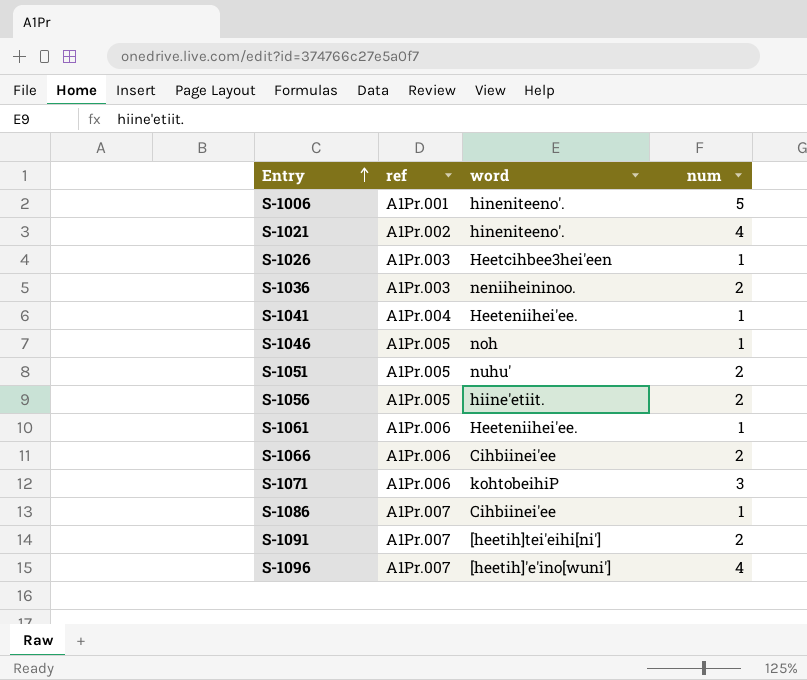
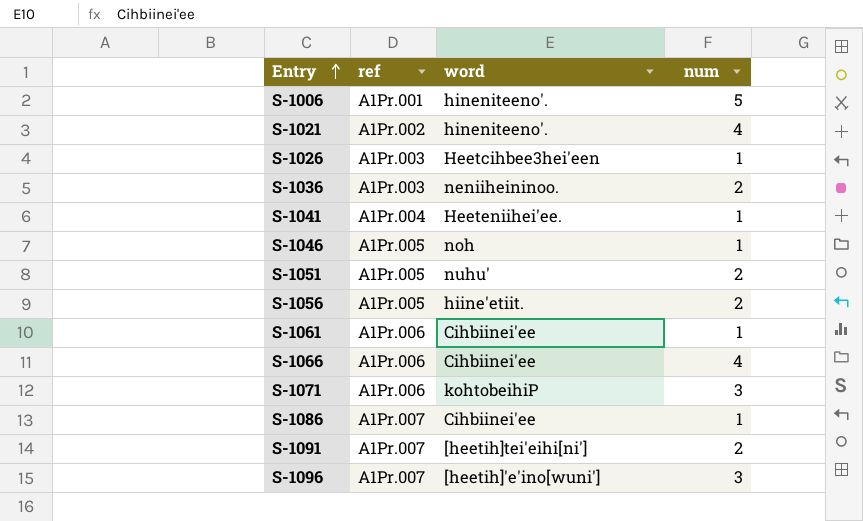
S-1061 | word: Heeteniihei'ee. -> Cihbiinei'ee
S-1066 | num: 2 -> 4
S-1096 | num: 4 -> 3

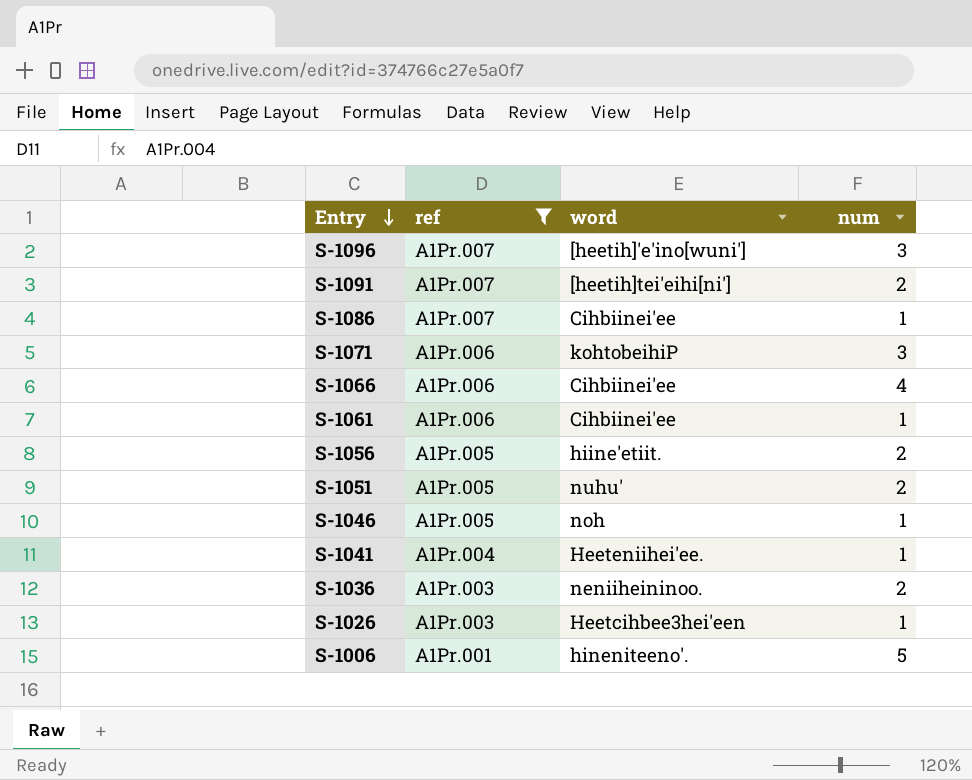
filter: none -> ref != A1Pr.002
row order: Entry ascending -> Entry descending

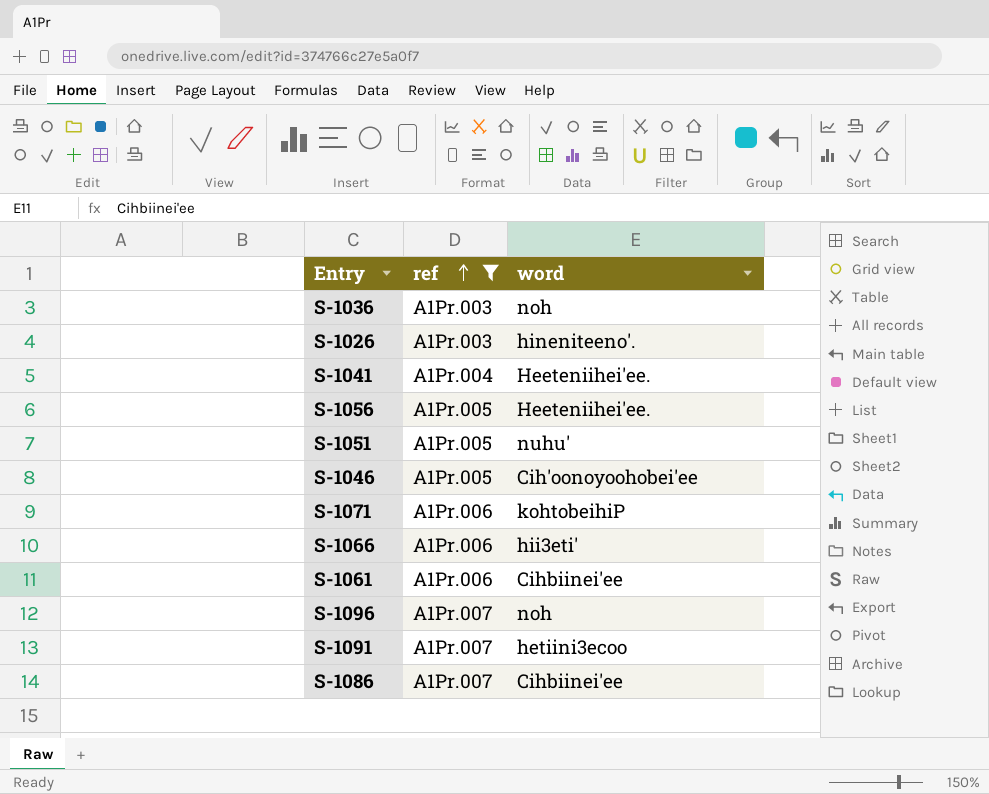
row order: Entry descending -> ref ascending
column num | position: 4 -> none
row S-1006: A1Pr.001 | hineniteeno'. | 5 -> none
S-1036 | word: neniiheininoo. -> noh
S-1026 | word: Heetcihbee3hei'een -> hineniteeno'.
S-1056 | word: hiine'etiit. -> Heeteniihei'ee.
S-1046 | word: noh -> Cih'oonoyoohobei'ee
S-1066 | word: Cihbiinei'ee -> hii3eti'
S-1096 | word: [heetih]'e'ino[wuni'] -> noh
S-1091 | word: [heetih]tei'eihi[ni'] -> hetiini3ecoo

